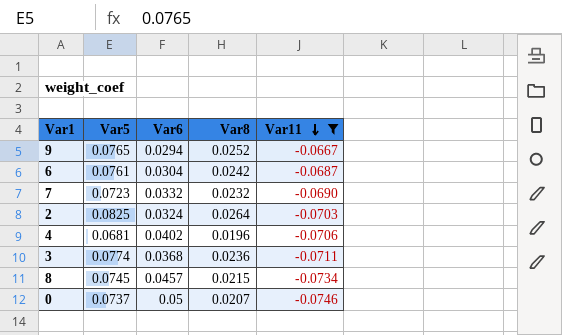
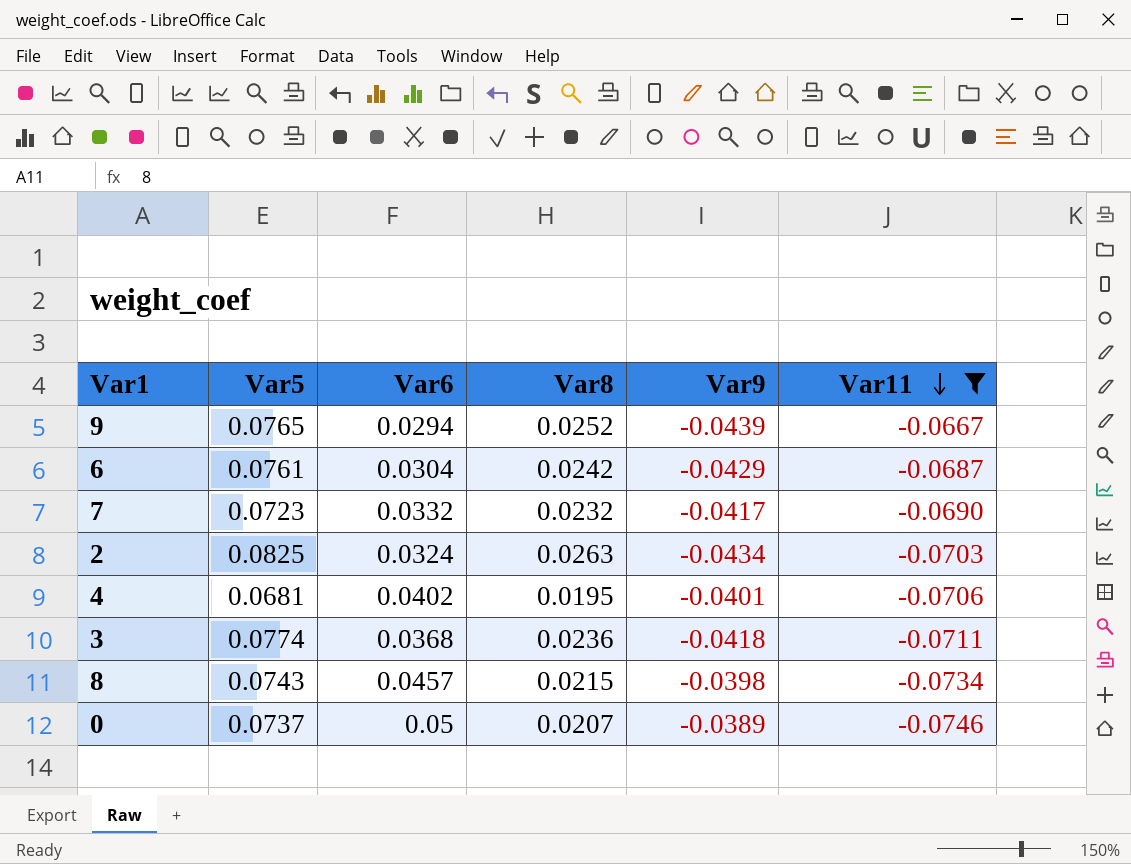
column Var9 | position: none -> 5
2 | Var8: 0.0264 -> 0.0263
4 | Var8: 0.0196 -> 0.0195
8 | Var5: 0.0745 -> 0.0743

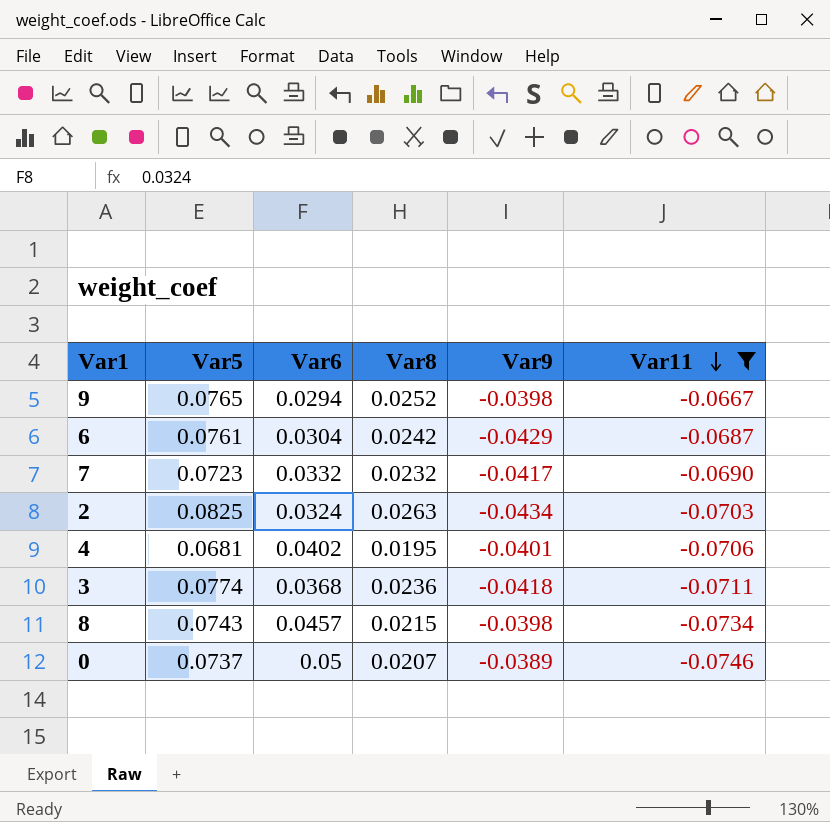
9 | Var9: -0.0439 -> -0.0398

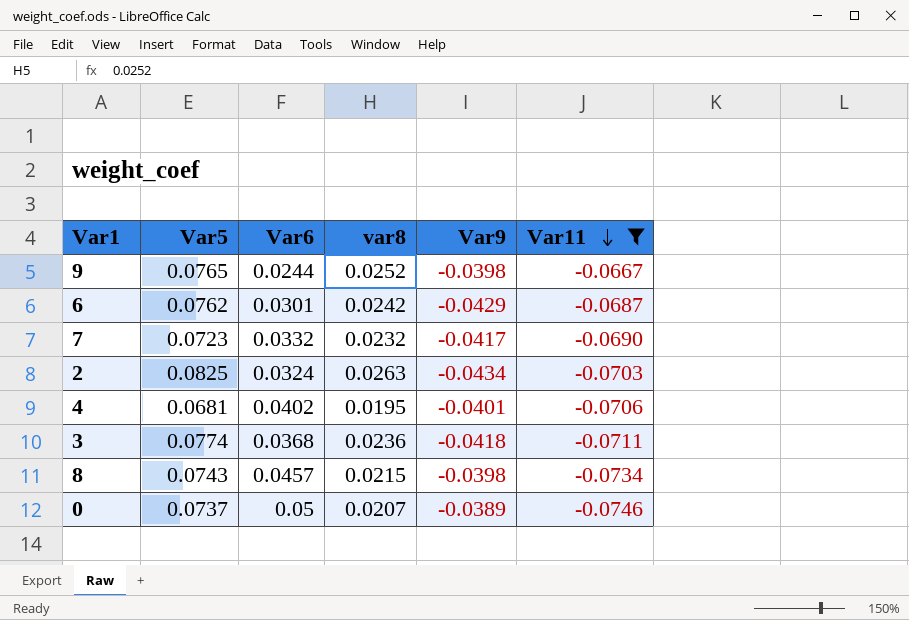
column name: Var8 -> var8
9 | Var6: 0.0294 -> 0.0244
6 | Var5: 0.0761 -> 0.0762
6 | Var6: 0.0304 -> 0.0301

